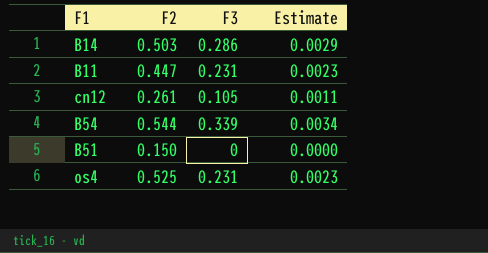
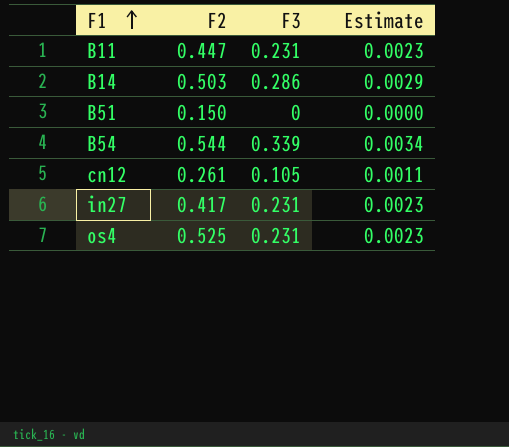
row order: none -> F1 ascending
row in27: none -> 0.417 | 0.231 | 0.0023

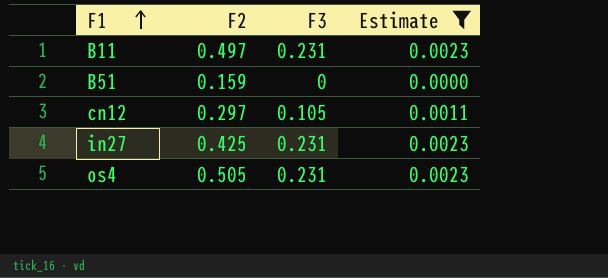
filter: none -> Estimate <= 0.0023
B11 | F2: 0.447 -> 0.497
B51 | F2: 0.150 -> 0.159
cn12 | F2: 0.261 -> 0.297
in27 | F2: 0.417 -> 0.425
os4 | F2: 0.525 -> 0.505

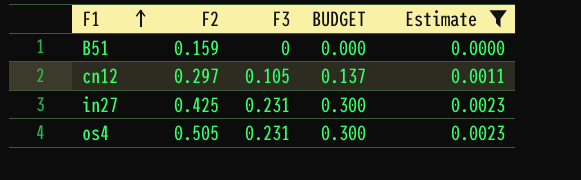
column BUDGET | formula: none -> [F3] * 1.3
row B11: 0.497 | 0.231 | 0.0023 -> none

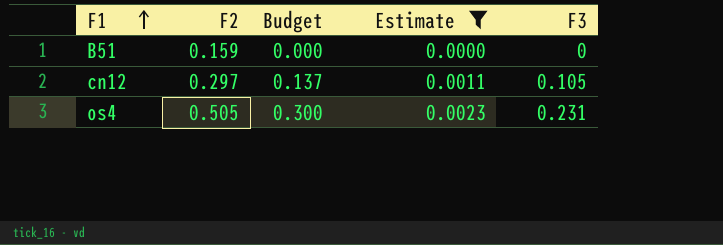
column name: BUDGET -> Budget
column F3 | position: 3 -> 5
row in27: 0.425 | 0.231 | 0.300 | 0.0023 -> none

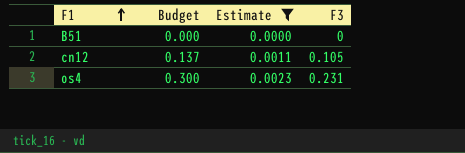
column F2 | position: 2 -> none

